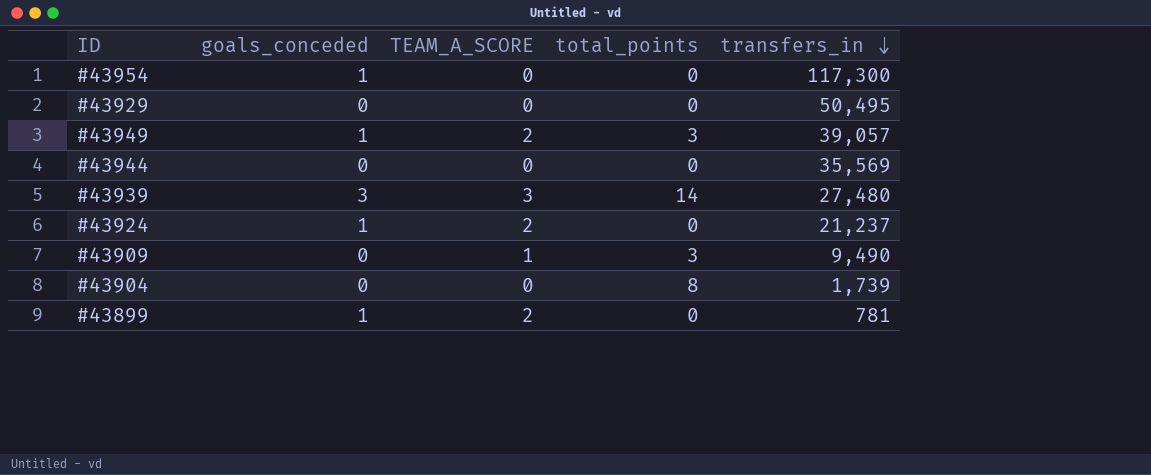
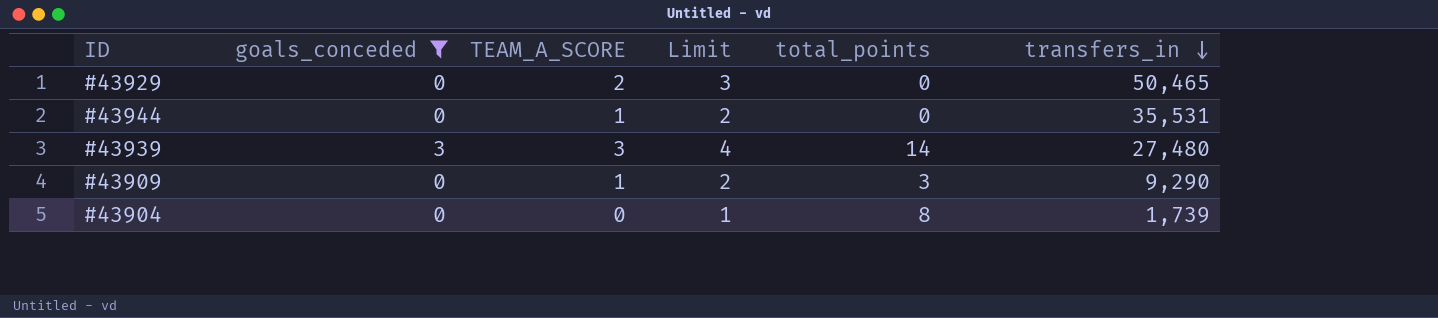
filter: none -> goals_conceded != 1
column Limit | formula: none -> [TEAM_A_SCORE] + 1
#43929 | TEAM_A_SCORE: 0 -> 2
#43929 | transfers_in: 50,495 -> 50,465
#43944 | TEAM_A_SCORE: 0 -> 1
#43944 | transfers_in: 35,569 -> 35,531
#43909 | transfers_in: 9,490 -> 9,290

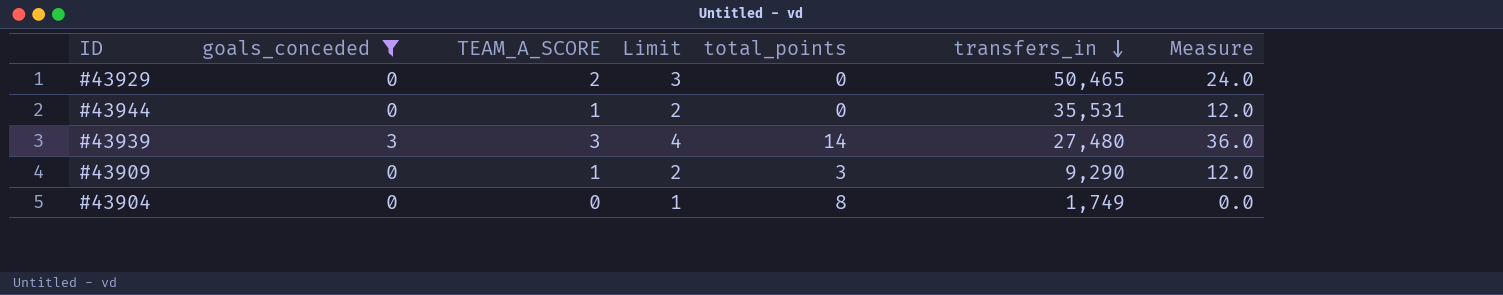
column Measure | formula: none -> [TEAM_A_SCORE] * 12
#43904 | transfers_in: 1,739 -> 1,749

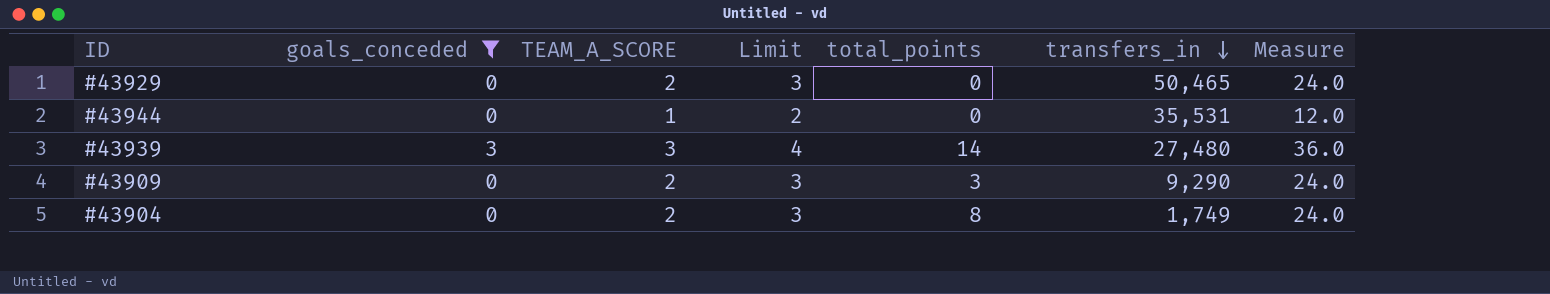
#43909 | TEAM_A_SCORE: 1 -> 2
#43909 | Limit: 2 -> 3
#43909 | Measure: 12.0 -> 24.0
#43904 | TEAM_A_SCORE: 0 -> 2
#43904 | Limit: 1 -> 3
#43904 | Measure: 0.0 -> 24.0

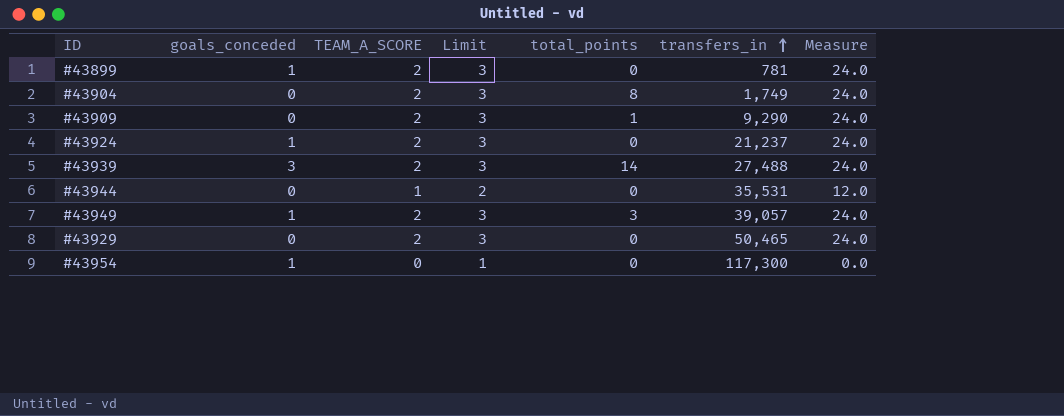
filter: goals_conceded != 1 -> none
row order: transfers_in descending -> transfers_in ascending
#43909 | total_points: 3 -> 1
#43939 | TEAM_A_SCORE: 3 -> 2
#43939 | Limit: 4 -> 3
#43939 | transfers_in: 27,480 -> 27,488
#43939 | Measure: 36.0 -> 24.0

